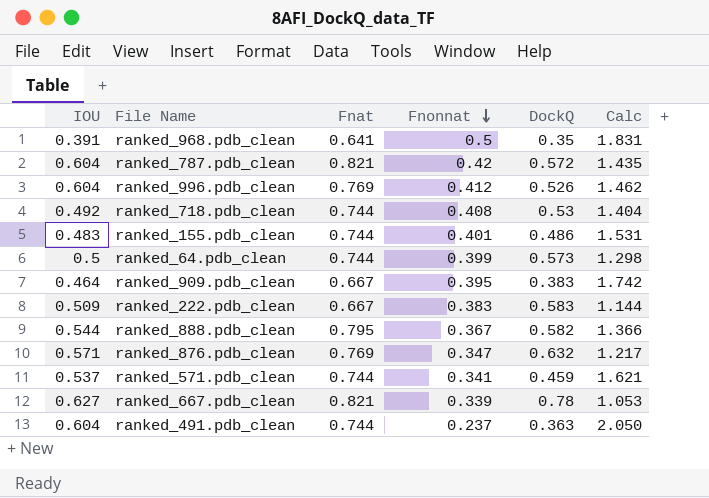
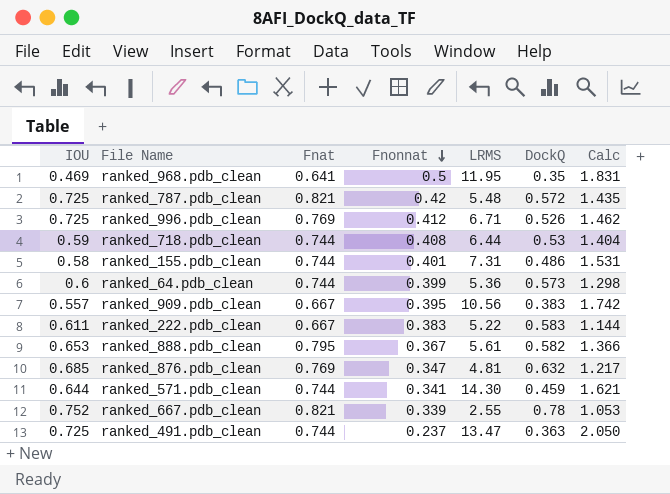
column LRMS | position: none -> 5
ranked_968.pdb_clean | IOU: 0.391 -> 0.469
ranked_787.pdb_clean | IOU: 0.604 -> 0.725
ranked_996.pdb_clean | IOU: 0.604 -> 0.725
ranked_718.pdb_clean | IOU: 0.492 -> 0.59
ranked_155.pdb_clean | IOU: 0.483 -> 0.58
ranked_64.pdb_clean | IOU: 0.5 -> 0.6
ranked_909.pdb_clean | IOU: 0.464 -> 0.557
ranked_222.pdb_clean | IOU: 0.509 -> 0.611
ranked_888.pdb_clean | IOU: 0.544 -> 0.653
ranked_876.pdb_clean | IOU: 0.571 -> 0.685
ranked_571.pdb_clean | IOU: 0.537 -> 0.644
ranked_667.pdb_clean | IOU: 0.627 -> 0.752
ranked_491.pdb_clean | IOU: 0.604 -> 0.725

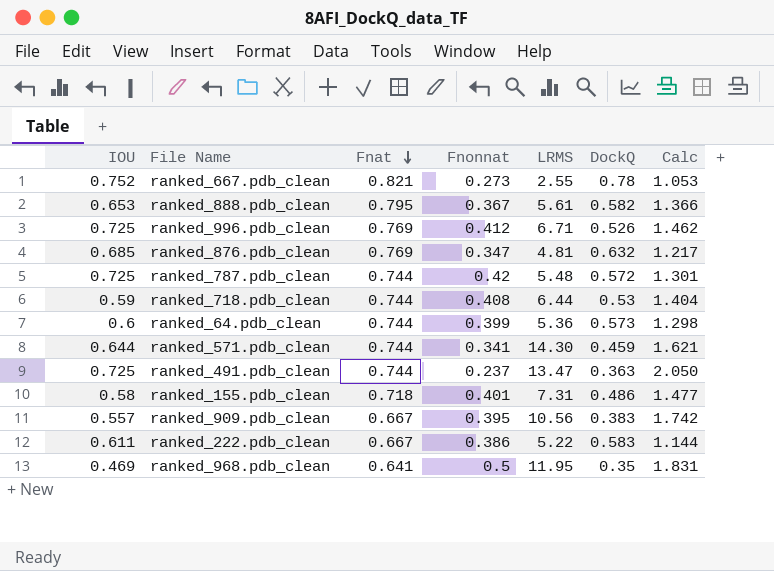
row order: Fnonnat descending -> Fnat descending
ranked_667.pdb_clean | Fnonnat: 0.339 -> 0.273
ranked_787.pdb_clean | Fnat: 0.821 -> 0.744
ranked_787.pdb_clean | Calc: 1.435 -> 1.301
ranked_155.pdb_clean | Fnat: 0.744 -> 0.718
ranked_155.pdb_clean | Calc: 1.531 -> 1.477
ranked_222.pdb_clean | Fnonnat: 0.383 -> 0.386

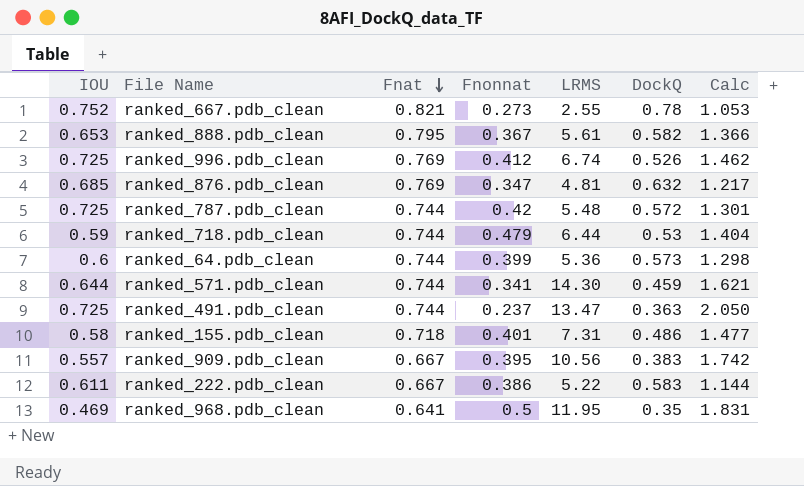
ranked_996.pdb_clean | LRMS: 6.71 -> 6.74
ranked_718.pdb_clean | Fnonnat: 0.408 -> 0.479

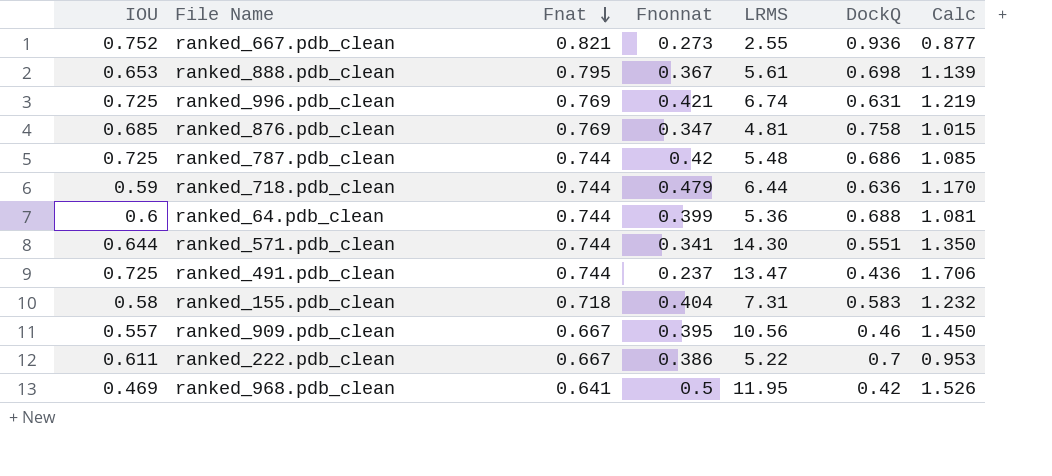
ranked_667.pdb_clean | DockQ: 0.78 -> 0.936
ranked_667.pdb_clean | Calc: 1.053 -> 0.877
ranked_888.pdb_clean | DockQ: 0.582 -> 0.698
ranked_888.pdb_clean | Calc: 1.366 -> 1.139
ranked_996.pdb_clean | Fnonnat: 0.412 -> 0.421
ranked_996.pdb_clean | DockQ: 0.526 -> 0.631
ranked_996.pdb_clean | Calc: 1.462 -> 1.219
ranked_876.pdb_clean | DockQ: 0.632 -> 0.758
ranked_876.pdb_clean | Calc: 1.217 -> 1.015
ranked_787.pdb_clean | DockQ: 0.572 -> 0.686
ranked_787.pdb_clean | Calc: 1.301 -> 1.085
ranked_718.pdb_clean | DockQ: 0.53 -> 0.636
ranked_718.pdb_clean | Calc: 1.404 -> 1.170
ranked_64.pdb_clean | DockQ: 0.573 -> 0.688
ranked_64.pdb_clean | Calc: 1.298 -> 1.081
ranked_571.pdb_clean | DockQ: 0.459 -> 0.551
ranked_571.pdb_clean | Calc: 1.621 -> 1.350
ranked_491.pdb_clean | DockQ: 0.363 -> 0.436
ranked_491.pdb_clean | Calc: 2.050 -> 1.706
ranked_155.pdb_clean | Fnonnat: 0.401 -> 0.404
ranked_155.pdb_clean | DockQ: 0.486 -> 0.583
ranked_155.pdb_clean | Calc: 1.477 -> 1.232
ranked_909.pdb_clean | DockQ: 0.383 -> 0.46
ranked_909.pdb_clean | Calc: 1.742 -> 1.450
ranked_222.pdb_clean | DockQ: 0.583 -> 0.7
ranked_222.pdb_clean | Calc: 1.144 -> 0.953
ranked_968.pdb_clean | DockQ: 0.35 -> 0.42
ranked_968.pdb_clean | Calc: 1.831 -> 1.526

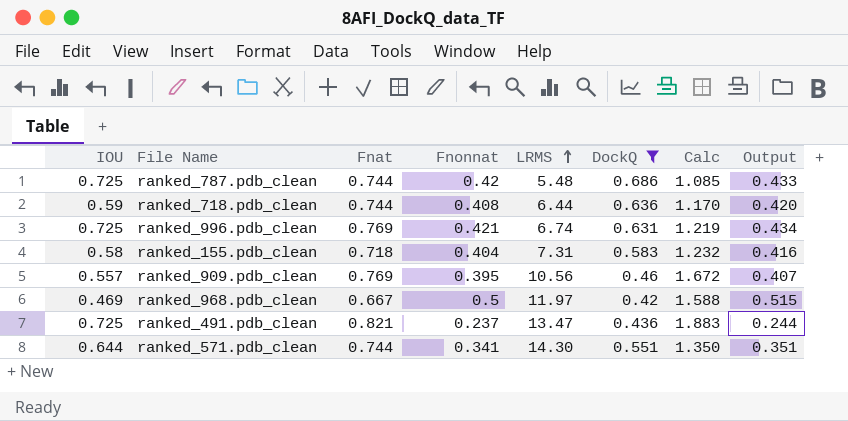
filter: none -> DockQ <= 0.686
row order: Fnat descending -> LRMS ascending
column Output | formula: none -> [Fnonnat] * 1.03
ranked_718.pdb_clean | Fnonnat: 0.479 -> 0.408
ranked_909.pdb_clean | Fnat: 0.667 -> 0.769
ranked_909.pdb_clean | Calc: 1.450 -> 1.672
ranked_968.pdb_clean | Fnat: 0.641 -> 0.667
ranked_968.pdb_clean | LRMS: 11.95 -> 11.97
ranked_968.pdb_clean | Calc: 1.526 -> 1.588
ranked_491.pdb_clean | Fnat: 0.744 -> 0.821
ranked_491.pdb_clean | Calc: 1.706 -> 1.883

